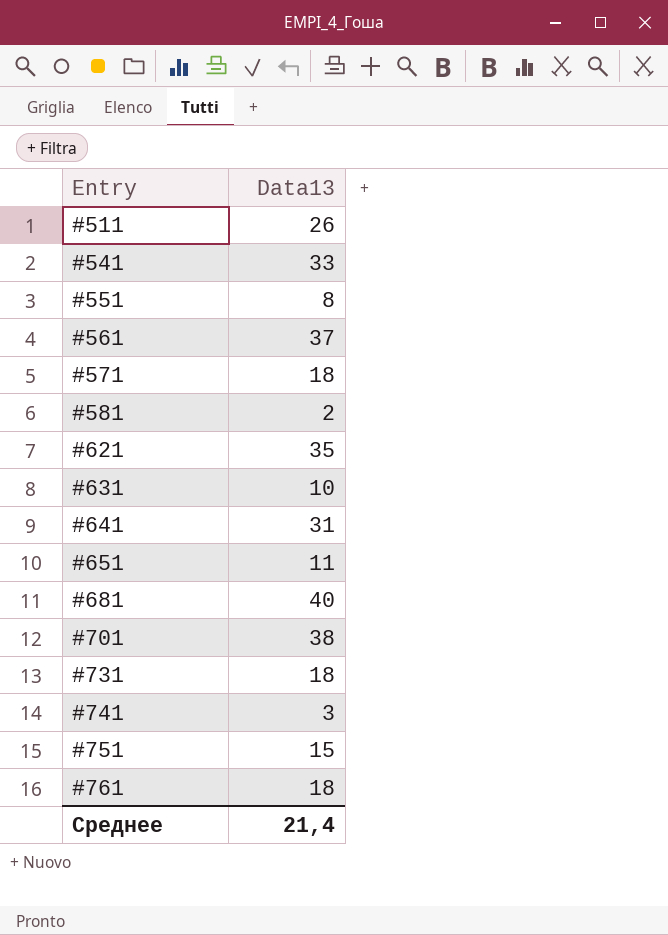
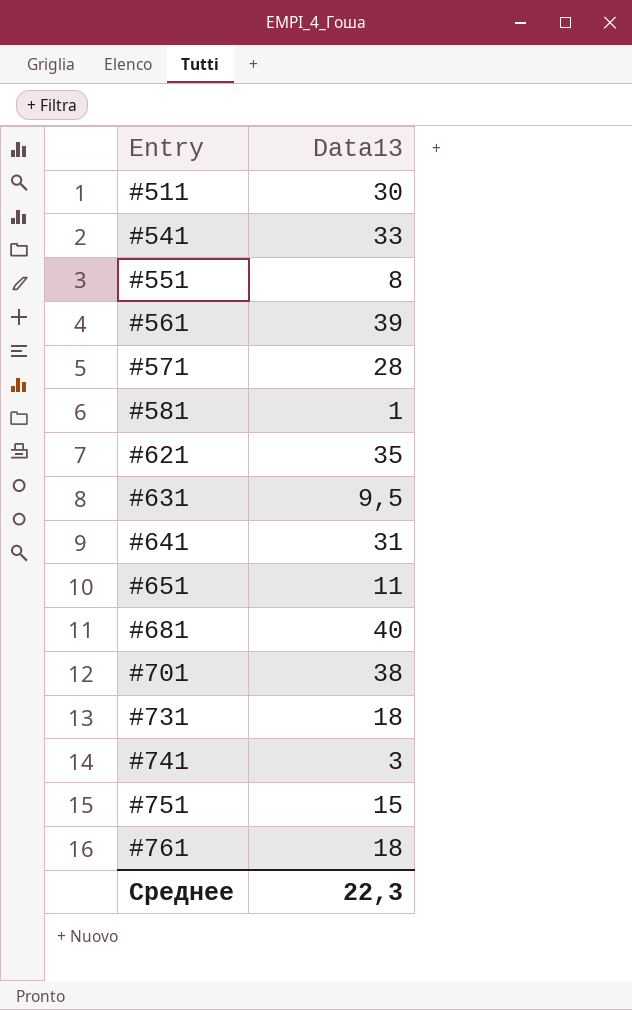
#511 | Data13: 26 -> 30
#561 | Data13: 37 -> 39
#571 | Data13: 18 -> 28
#581 | Data13: 2 -> 1
#631 | Data13: 10 -> 9,5
Среднее | Data13: 21,4 -> 22,3

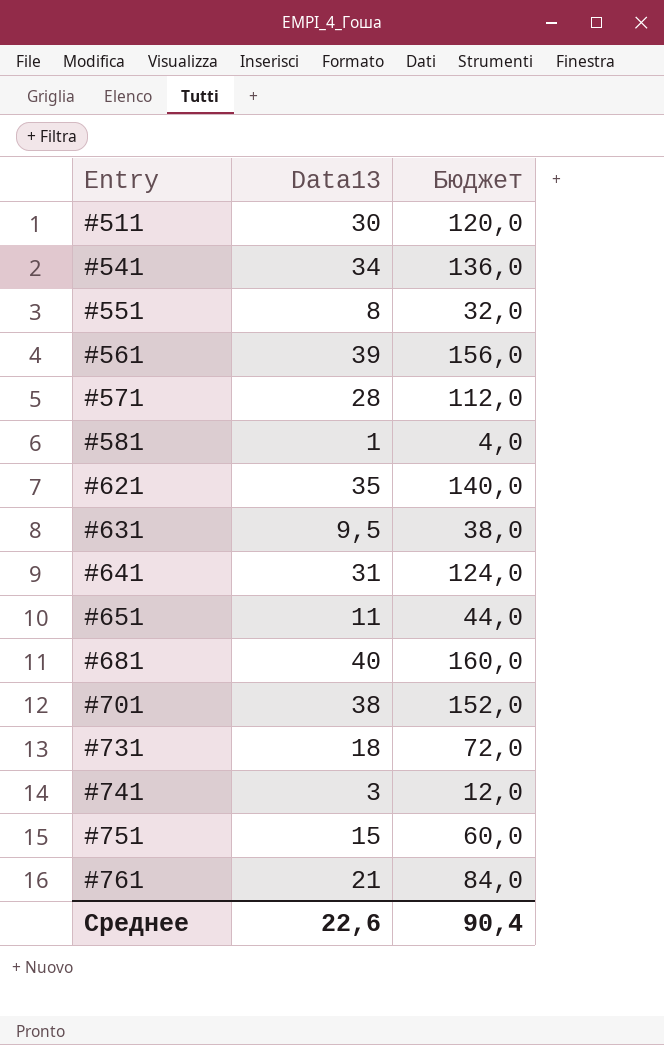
column Бюджет | formula: none -> [Data13] * 4
#541 | Data13: 33 -> 34
#761 | Data13: 18 -> 21
Среднее | Data13: 22,3 -> 22,6

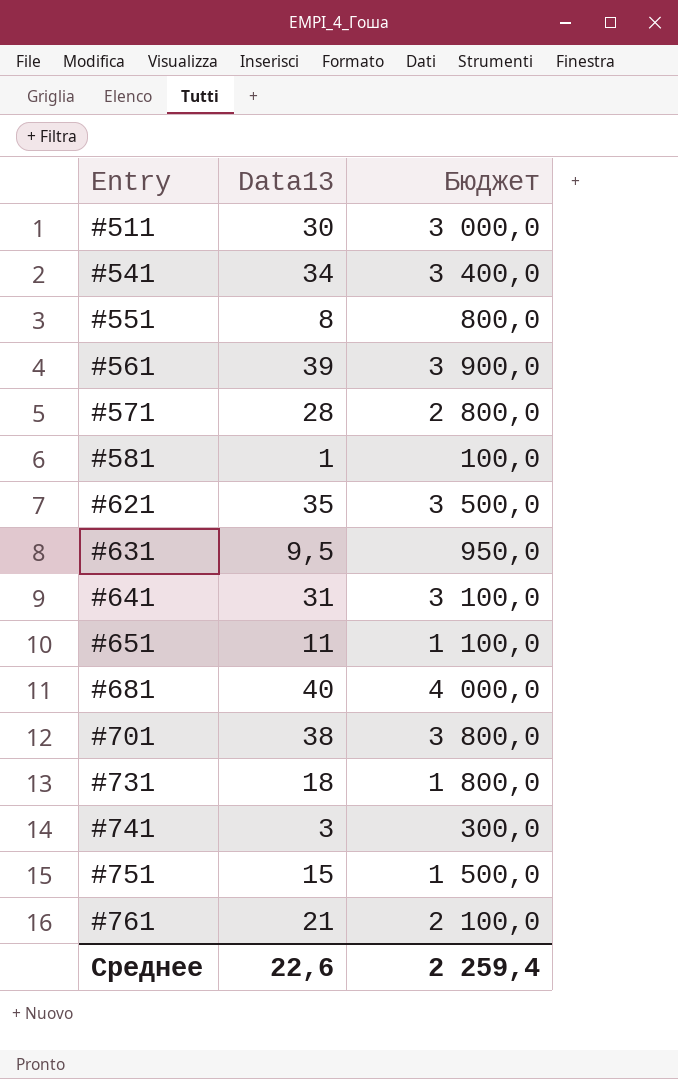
column Бюджет | formula: [Data13] * 4 -> [Data13] * 100
Среднее | Бюджет: 90,4 -> 2 259,4

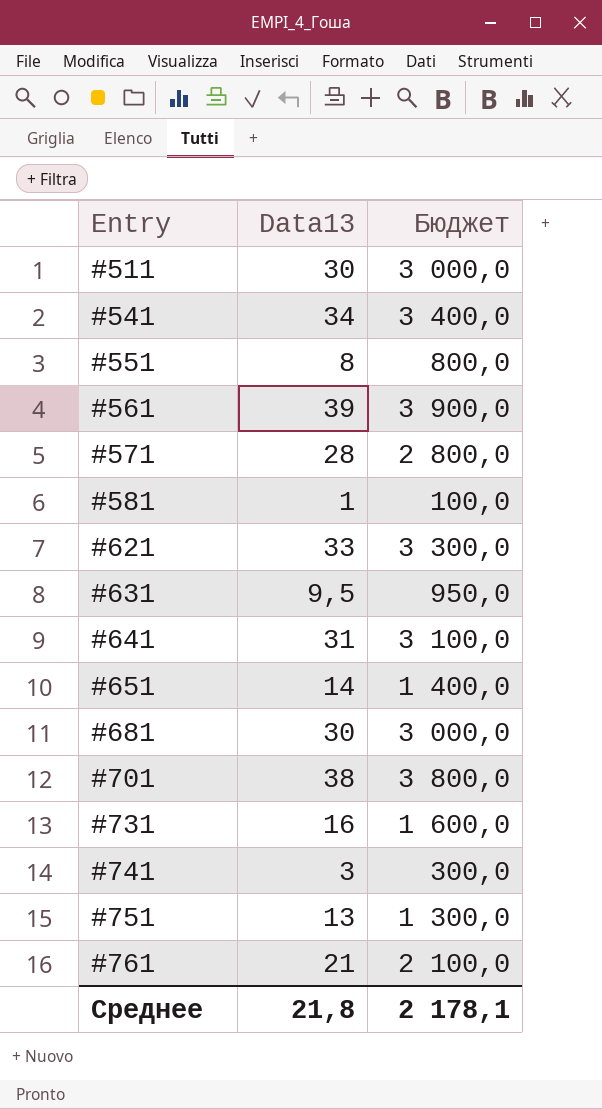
#621 | Data13: 35 -> 33
#621 | Бюджет: 3 500,0 -> 3 300,0
#651 | Data13: 11 -> 14
#651 | Бюджет: 1 100,0 -> 1 400,0
#681 | Data13: 40 -> 30
#681 | Бюджет: 4 000,0 -> 3 000,0
#731 | Data13: 18 -> 16
#731 | Бюджет: 1 800,0 -> 1 600,0
#751 | Data13: 15 -> 13
#751 | Бюджет: 1 500,0 -> 1 300,0
Среднее | Data13: 22,6 -> 21,8
Среднее | Бюджет: 2 259,4 -> 2 178,1

